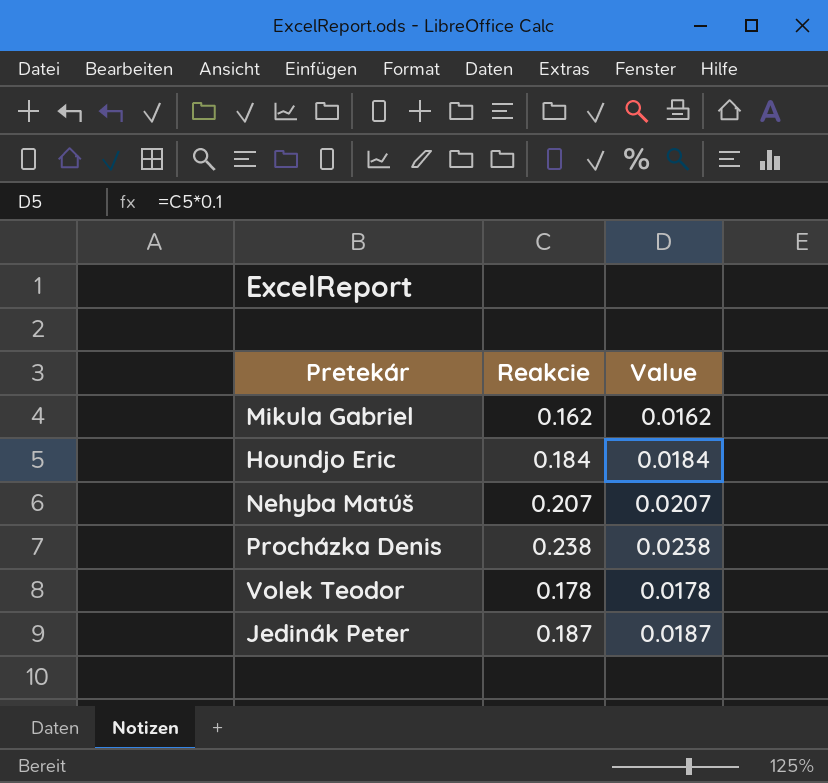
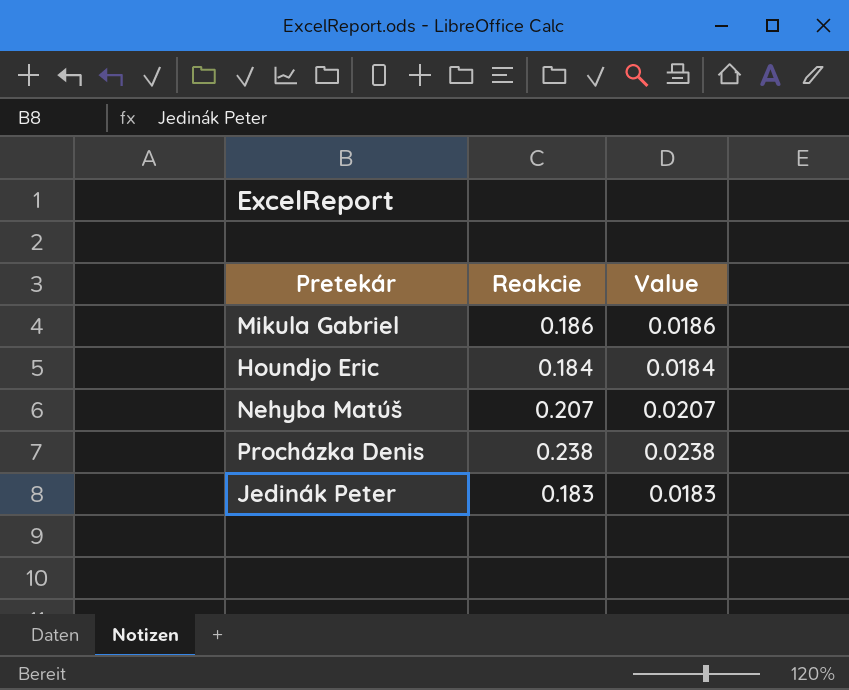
row Volek Teodor: 0.178 | 0.0178 -> none
Mikula Gabriel | Reakcie: 0.162 -> 0.186
Mikula Gabriel | Value: 0.0162 -> 0.0186
Jedinák Peter | Reakcie: 0.187 -> 0.183
Jedinák Peter | Value: 0.0187 -> 0.0183

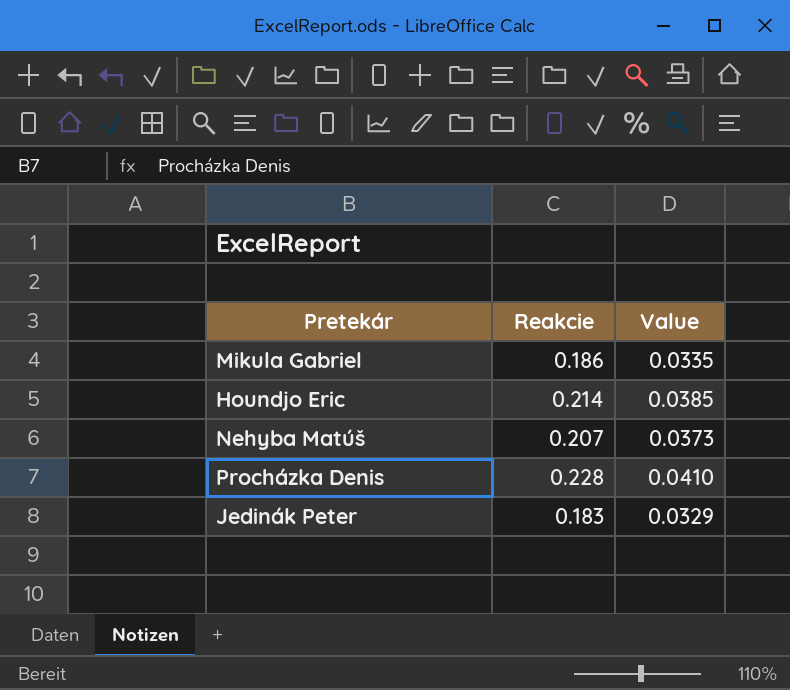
column Value | formula: [Reakcie] * 0.1 -> [Reakcie] * 0.18
Houndjo Eric | Reakcie: 0.184 -> 0.214
Procházka Denis | Reakcie: 0.238 -> 0.228

